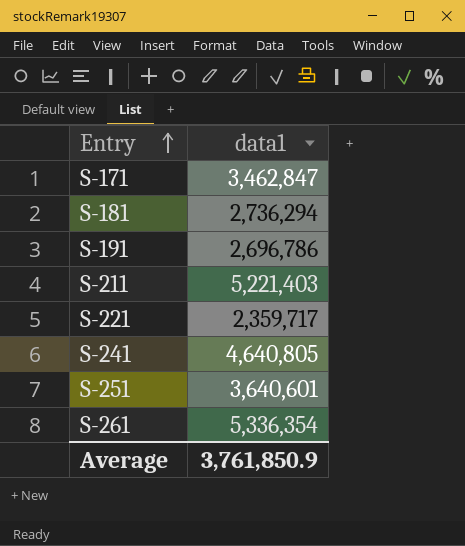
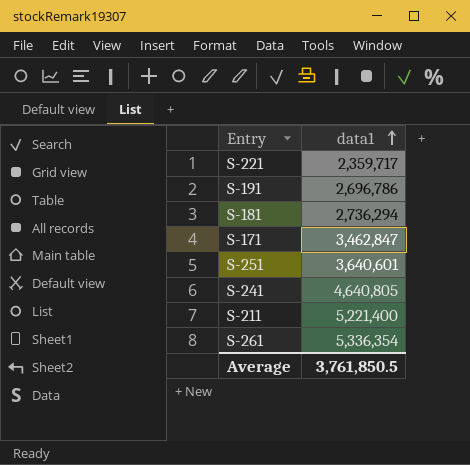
row order: Entry ascending -> data1 ascending
S-211 | data1: 5,221,403 -> 5,221,400
Average | data1: 3,761,850.9 -> 3,761,850.5

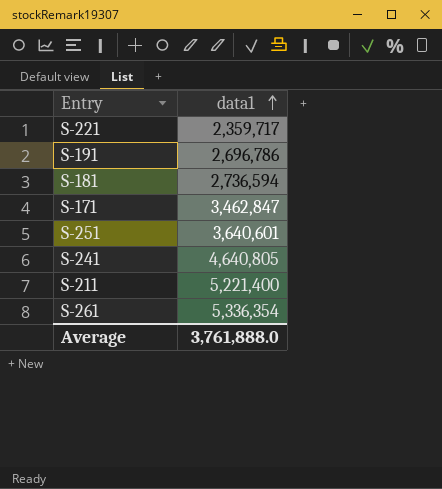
S-181 | data1: 2,736,294 -> 2,736,594
Average | data1: 3,761,850.5 -> 3,761,888.0

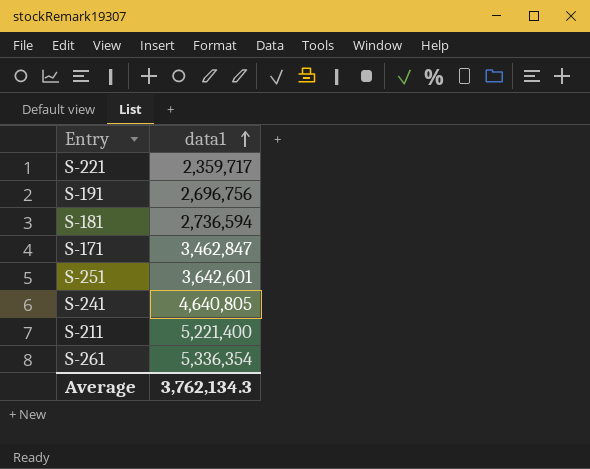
S-191 | data1: 2,696,786 -> 2,696,756
S-251 | data1: 3,640,601 -> 3,642,601
Average | data1: 3,761,888.0 -> 3,762,134.3

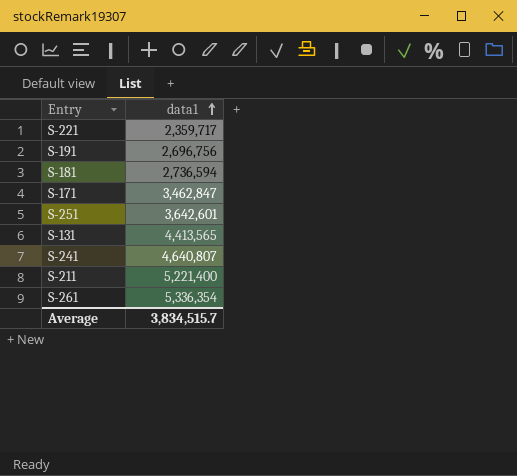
row S-131: none -> 4,413,565
S-241 | data1: 4,640,805 -> 4,640,807
Average | data1: 3,762,134.3 -> 3,834,515.7

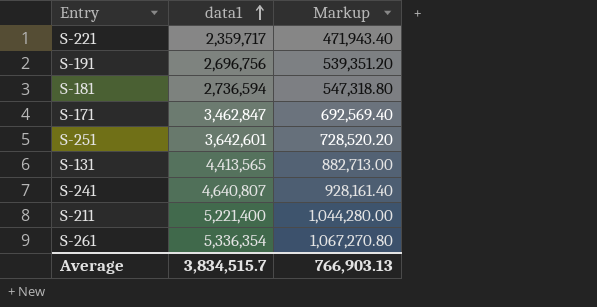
column Markup | formula: none -> [data1] * 0.2

